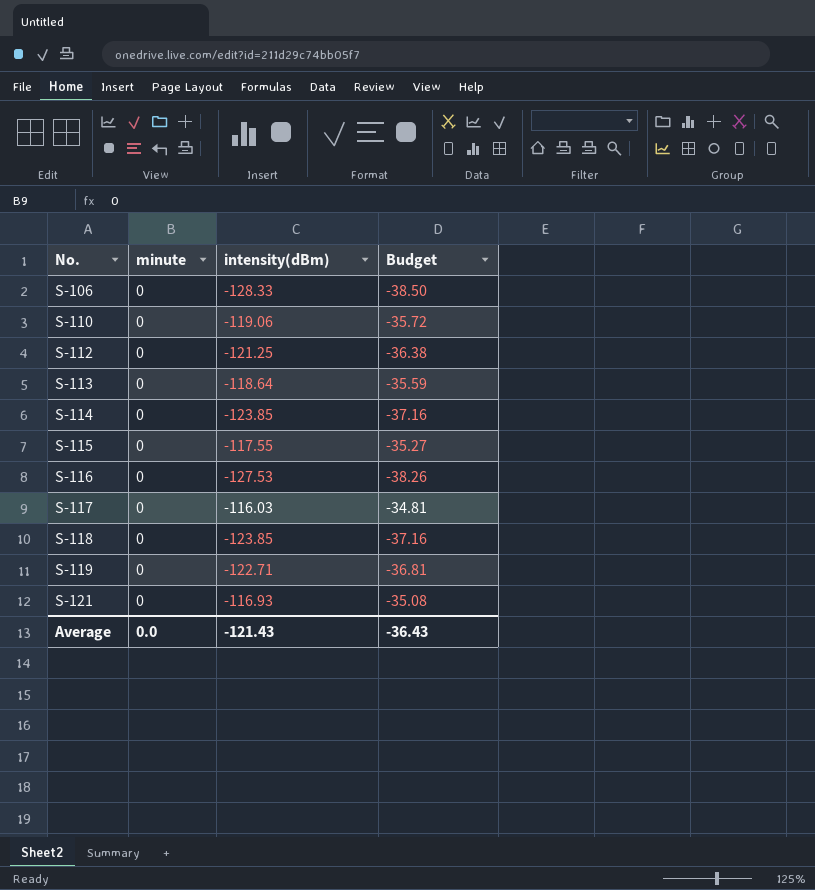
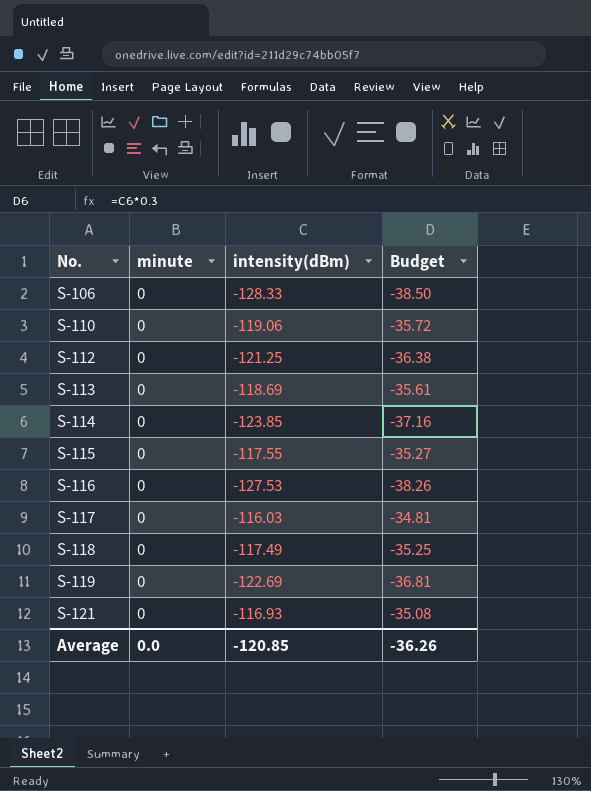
S-113 | intensity(dBm): -118.64 -> -118.69
S-113 | Budget: -35.59 -> -35.61
S-118 | intensity(dBm): -123.85 -> -117.49
S-118 | Budget: -37.16 -> -35.25
S-119 | intensity(dBm): -122.71 -> -122.69
Average | intensity(dBm): -121.43 -> -120.85
Average | Budget: -36.43 -> -36.26

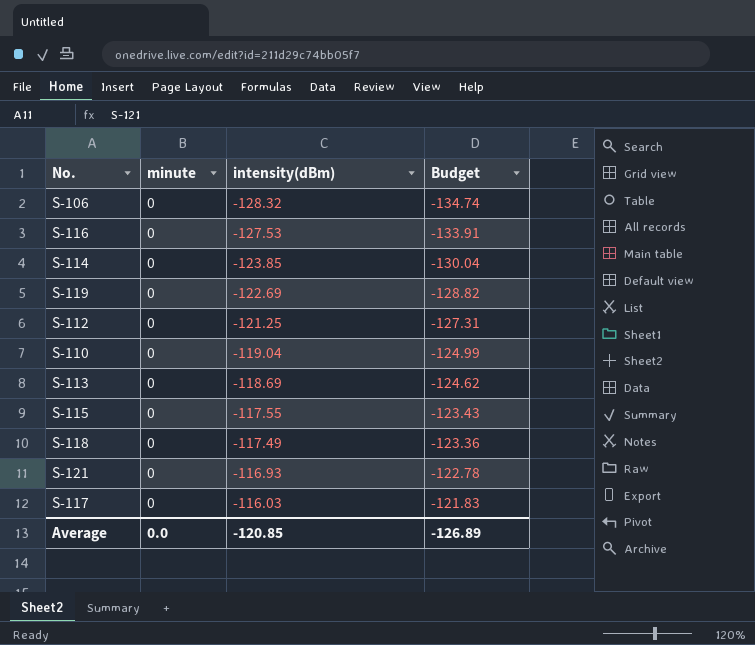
row order: No. ascending -> intensity(dBm) ascending
column Budget | formula: [intensity(dBm)] * 0.3 -> [intensity(dBm)] * 1.05
S-106 | intensity(dBm): -128.33 -> -128.32
S-110 | intensity(dBm): -119.06 -> -119.04
Average | Budget: -36.26 -> -126.89

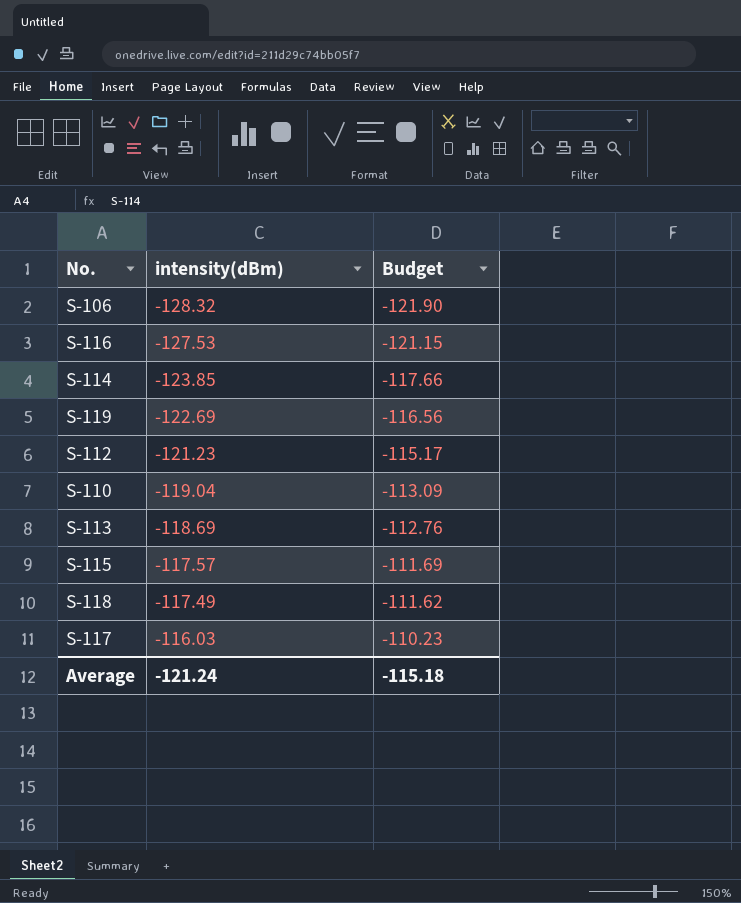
column minute | position: 2 -> none
column Budget | formula: [intensity(dBm)] * 1.05 -> [intensity(dBm)] * 0.95
row S-121: 0 | -116.93 | -122.78 -> none
S-112 | intensity(dBm): -121.25 -> -121.23
S-115 | intensity(dBm): -117.55 -> -117.57
Average | intensity(dBm): -120.85 -> -121.24
Average | Budget: -126.89 -> -115.18

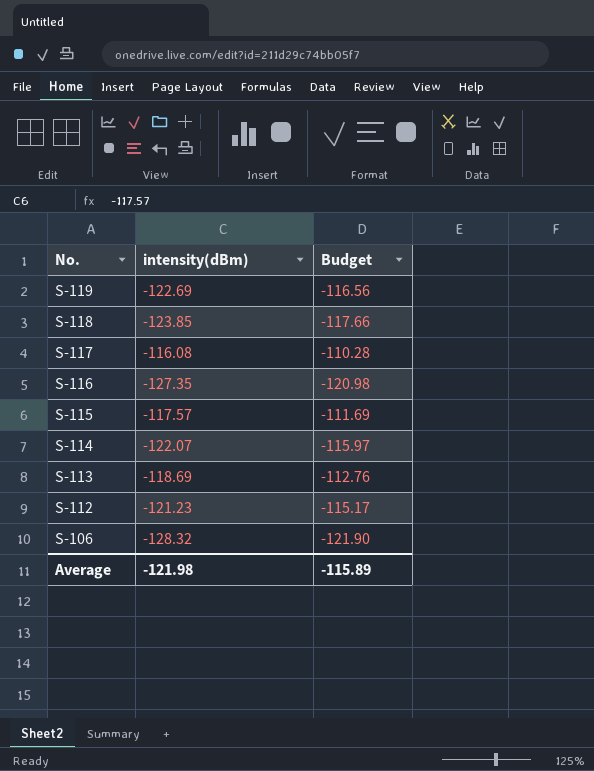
row order: intensity(dBm) ascending -> No. descending
row S-110: -119.04 | -113.09 -> none
S-118 | intensity(dBm): -117.49 -> -123.85
S-118 | Budget: -111.62 -> -117.66
S-117 | intensity(dBm): -116.03 -> -116.08
S-117 | Budget: -110.23 -> -110.28
S-116 | intensity(dBm): -127.53 -> -127.35
S-116 | Budget: -121.15 -> -120.98
S-114 | intensity(dBm): -123.85 -> -122.07
S-114 | Budget: -117.66 -> -115.97
Average | intensity(dBm): -121.24 -> -121.98
Average | Budget: -115.18 -> -115.89

